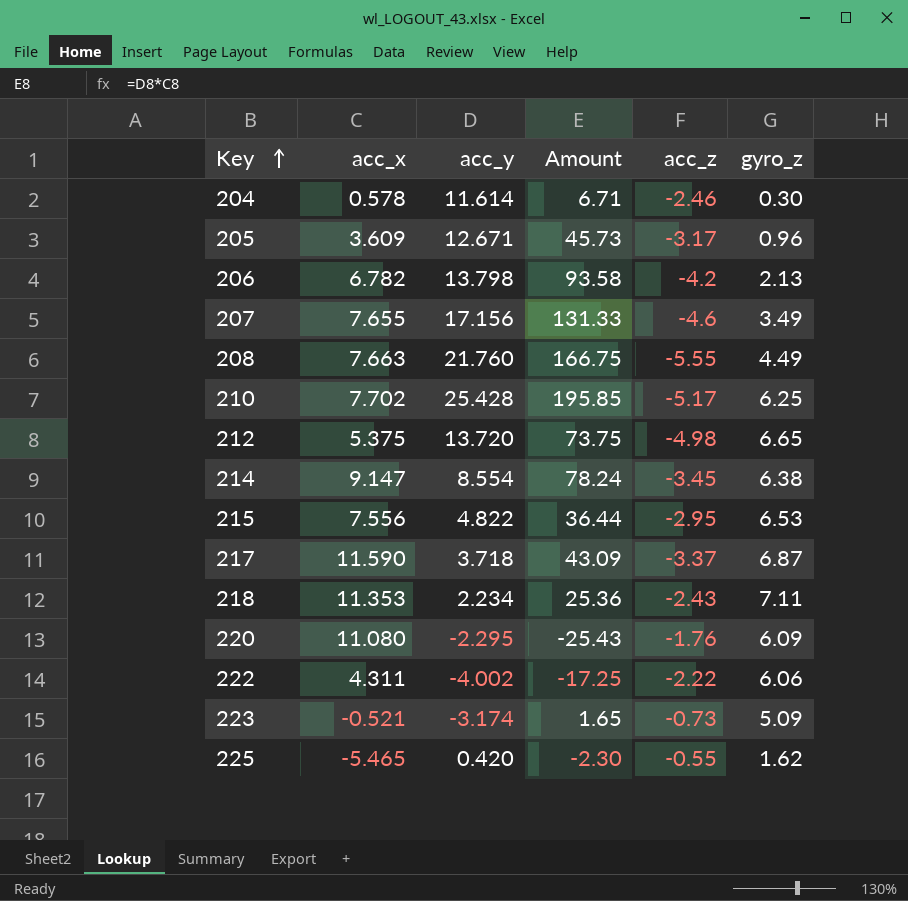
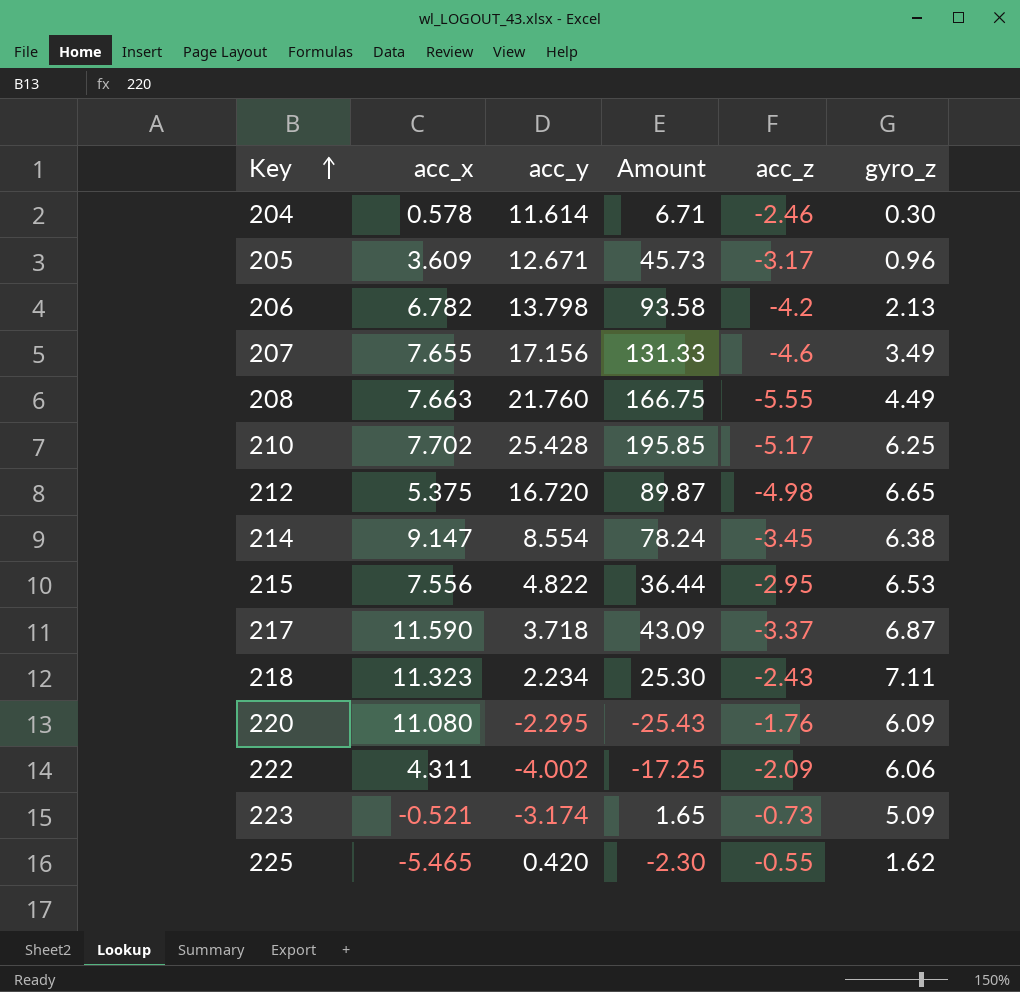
212 | acc_y: 13.720 -> 16.720
212 | Amount: 73.75 -> 89.87
218 | acc_x: 11.353 -> 11.323
218 | Amount: 25.36 -> 25.30
222 | acc_z: -2.22 -> -2.09

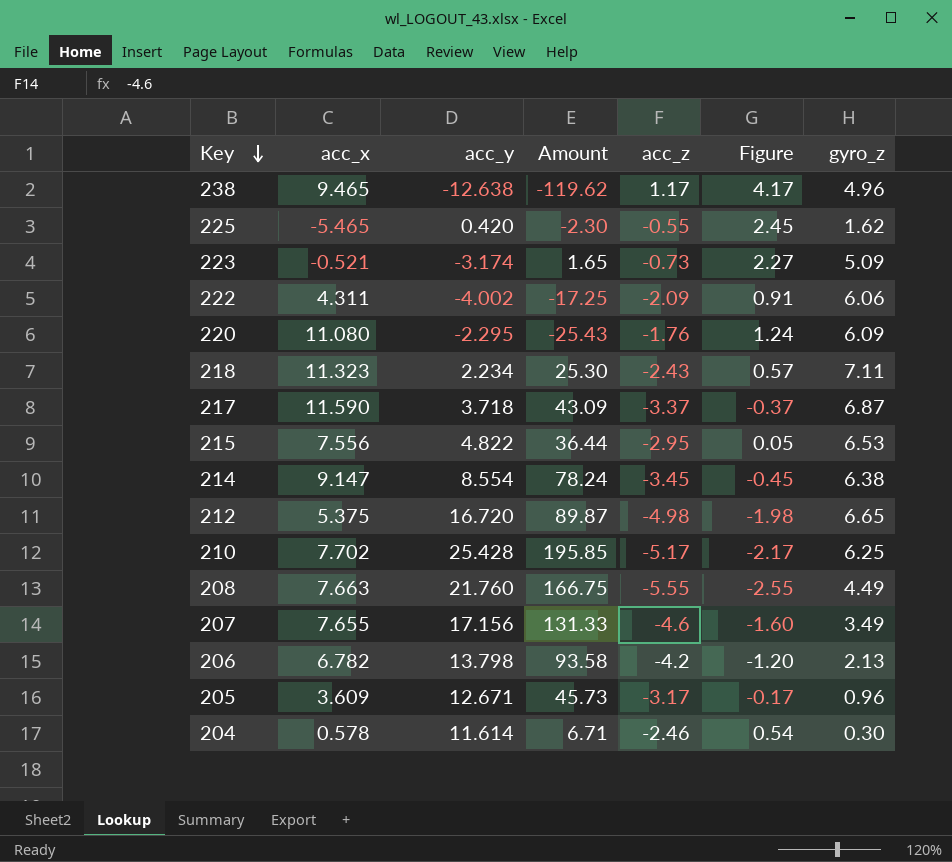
row order: Key ascending -> Key descending
column Figure | formula: none -> [acc_z] + 3
row 238: none -> 9.465 | -12.638 | -119.62 | 1.17 | 4.17 | 4.96

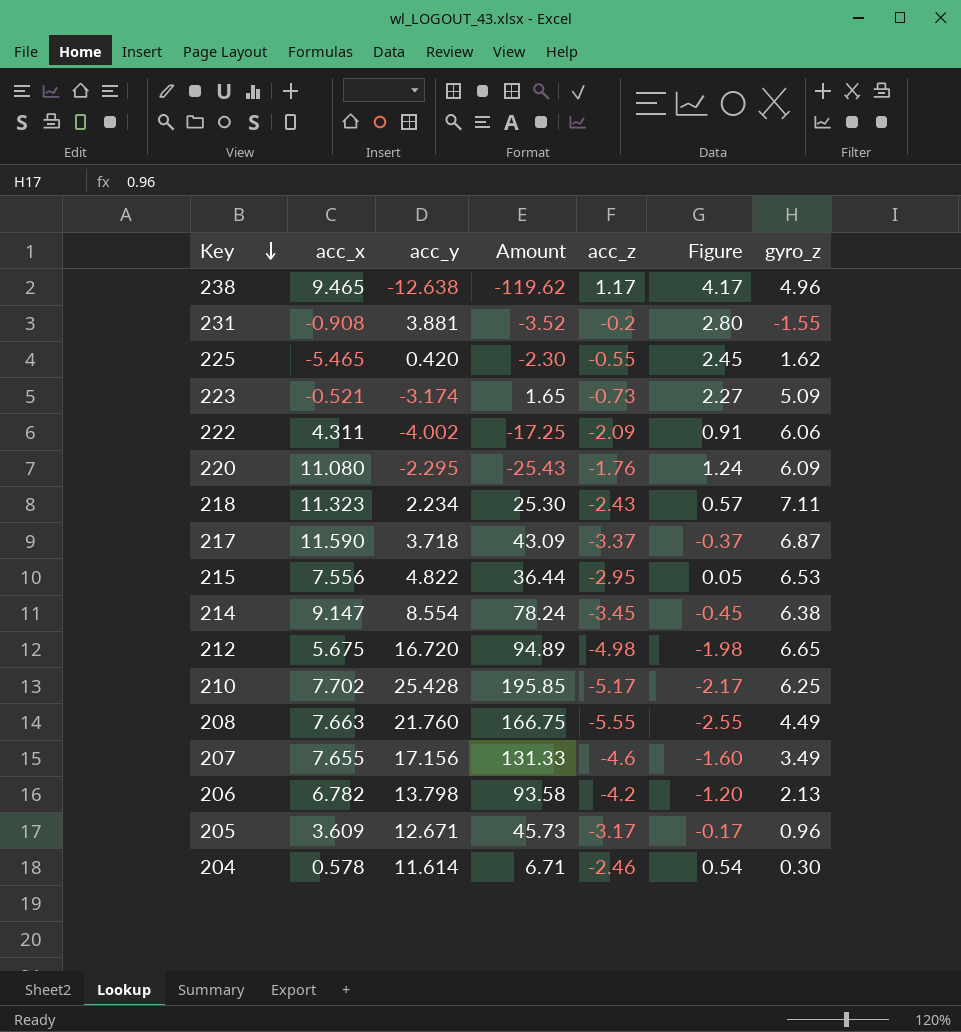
row 231: none -> -0.908 | 3.881 | -3.52 | -0.2 | 2.80 | -1.55
212 | acc_x: 5.375 -> 5.675
212 | Amount: 89.87 -> 94.89

